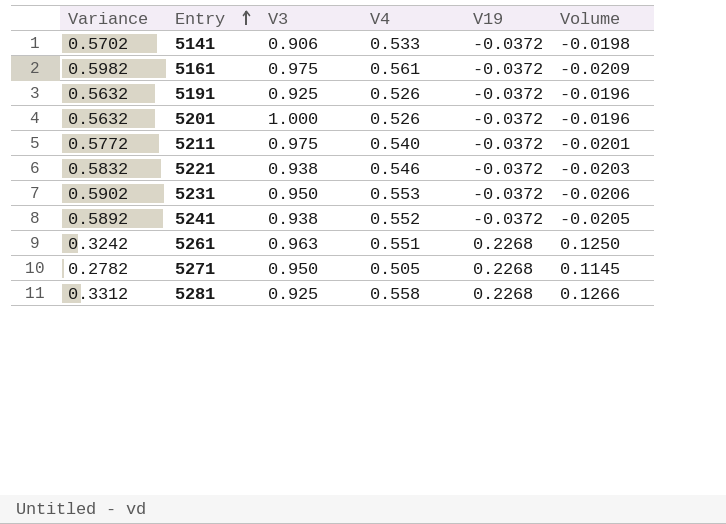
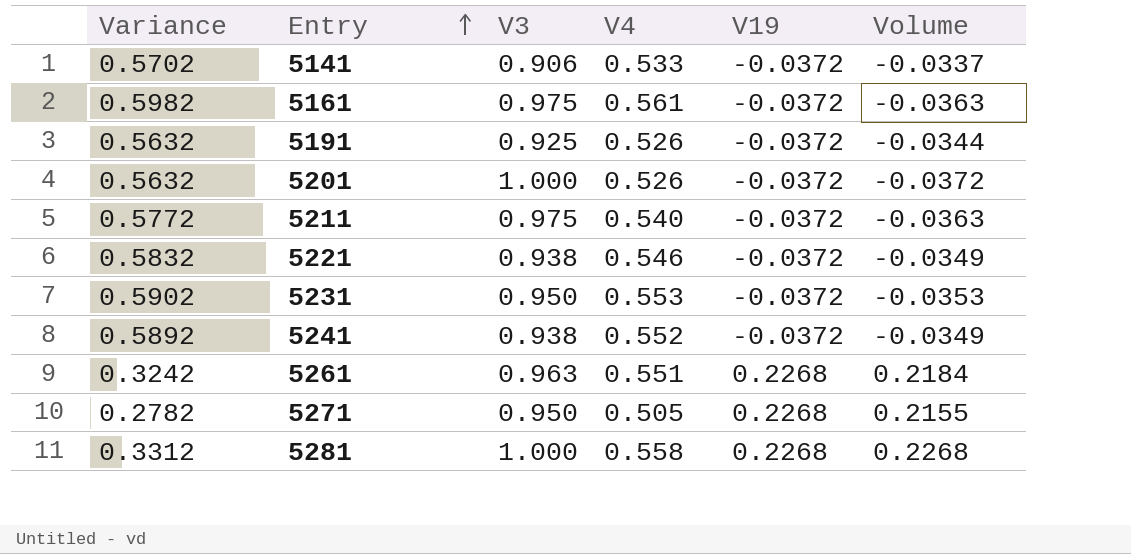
column Volume | formula: [V4] * [V19] -> [V3] * [V19]
5281 | V3: 0.925 -> 1.000

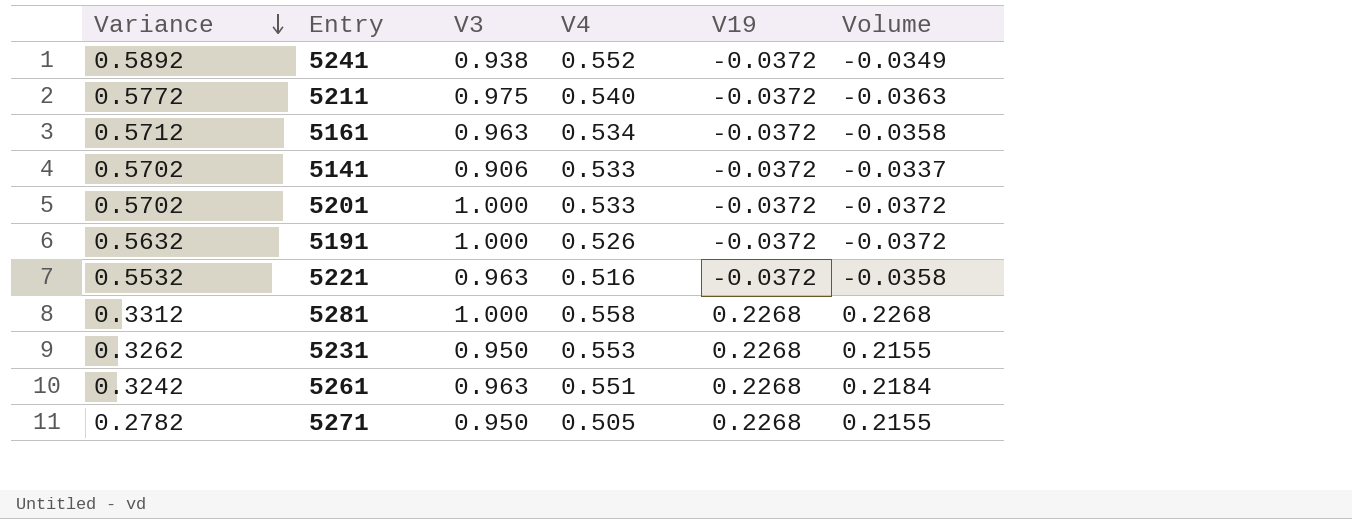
row order: Entry ascending -> Variance descending
5161 | Variance: 0.5982 -> 0.5712
5161 | V3: 0.975 -> 0.963
5161 | V4: 0.561 -> 0.534
5161 | Volume: -0.0363 -> -0.0358
5201 | Variance: 0.5632 -> 0.5702
5201 | V4: 0.526 -> 0.533
5191 | V3: 0.925 -> 1.000
5191 | Volume: -0.0344 -> -0.0372
5221 | Variance: 0.5832 -> 0.5532
5221 | V3: 0.938 -> 0.963
5221 | V4: 0.546 -> 0.516
5221 | Volume: -0.0349 -> -0.0358
5231 | Variance: 0.5902 -> 0.3262
5231 | V19: -0.0372 -> 0.2268
5231 | Volume: -0.0353 -> 0.2155

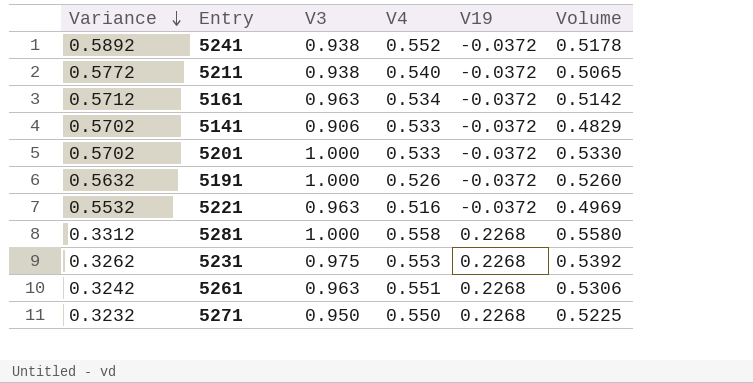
column Volume | formula: [V3] * [V19] -> [V3] * [V4]
5211 | V3: 0.975 -> 0.938
5231 | V3: 0.950 -> 0.975
5271 | Variance: 0.2782 -> 0.3232
5271 | V4: 0.505 -> 0.550

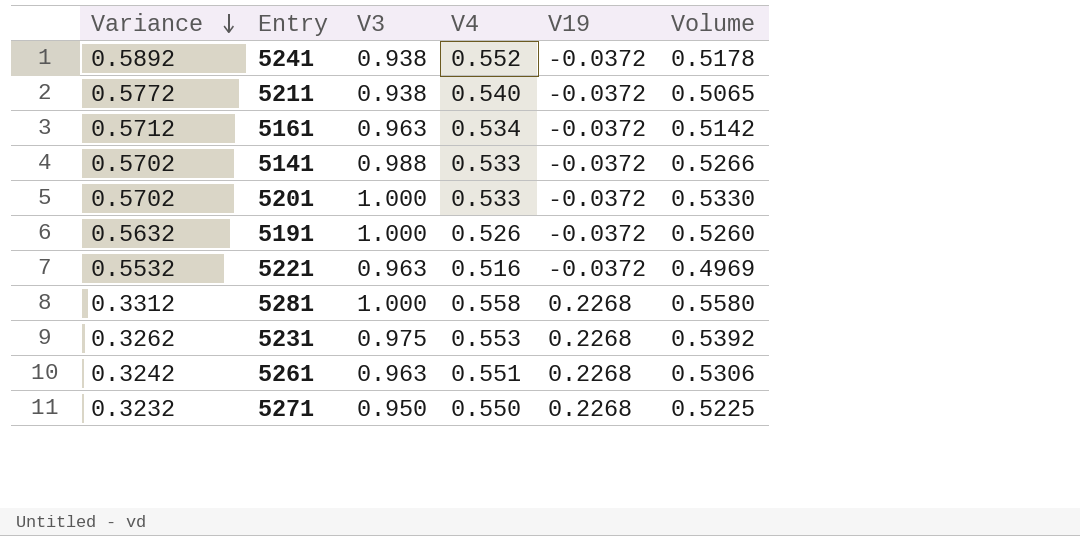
5141 | V3: 0.906 -> 0.988
5141 | Volume: 0.4829 -> 0.5266

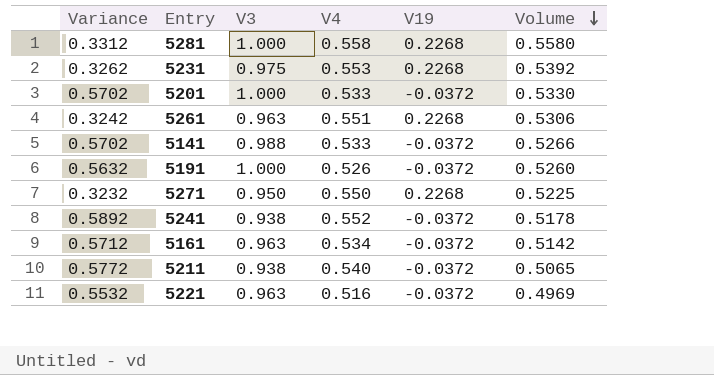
row order: Variance descending -> Volume descending

